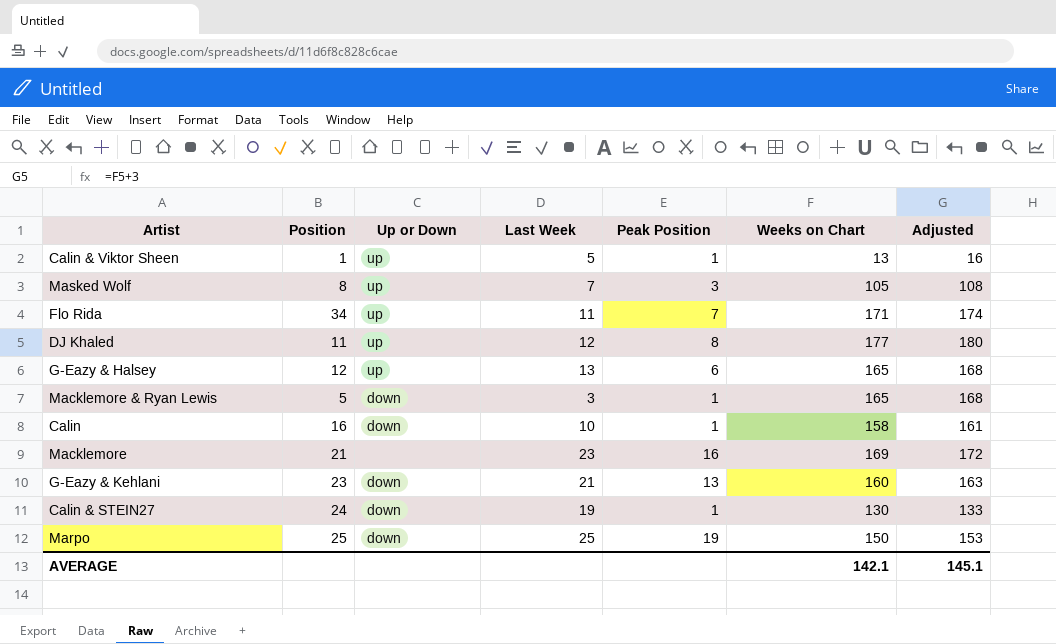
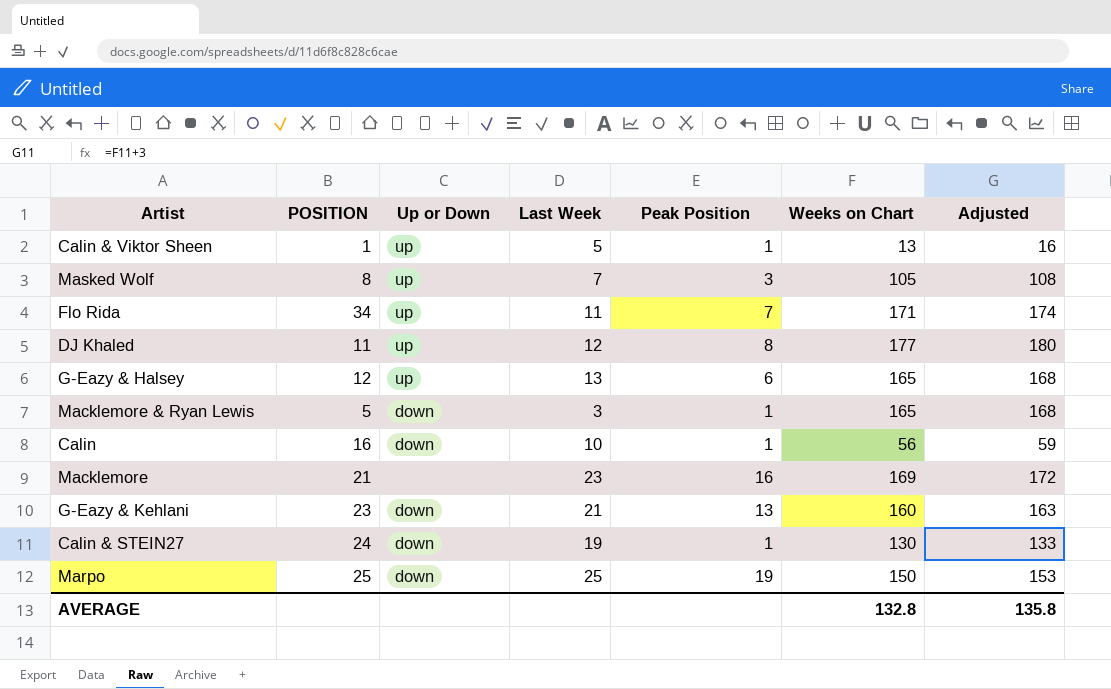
column name: Position -> POSITION
Calin | Weeks on Chart: 158 -> 56
Calin | Adjusted: 161 -> 59
AVERAGE | Weeks on Chart: 142.1 -> 132.8
AVERAGE | Adjusted: 145.1 -> 135.8

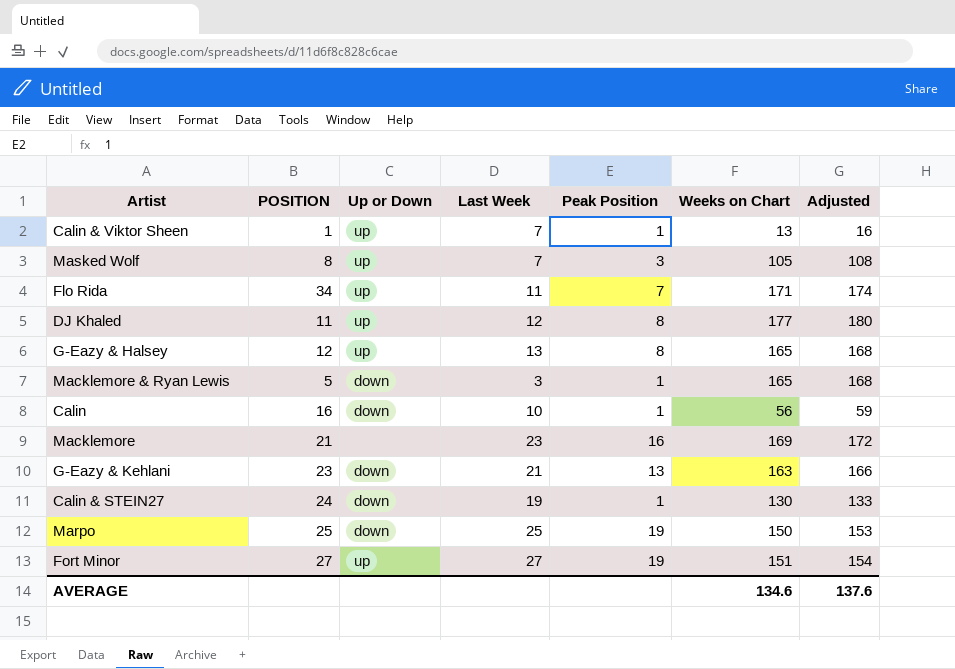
Calin & Viktor Sheen | Last Week: 5 -> 7
G-Eazy & Halsey | Peak Position: 6 -> 8
G-Eazy & Kehlani | Weeks on Chart: 160 -> 163
G-Eazy & Kehlani | Adjusted: 163 -> 166
row Fort Minor: none -> 27 | up | 27 | 19 | 151 | 154
AVERAGE | Weeks on Chart: 132.8 -> 134.6
AVERAGE | Adjusted: 135.8 -> 137.6

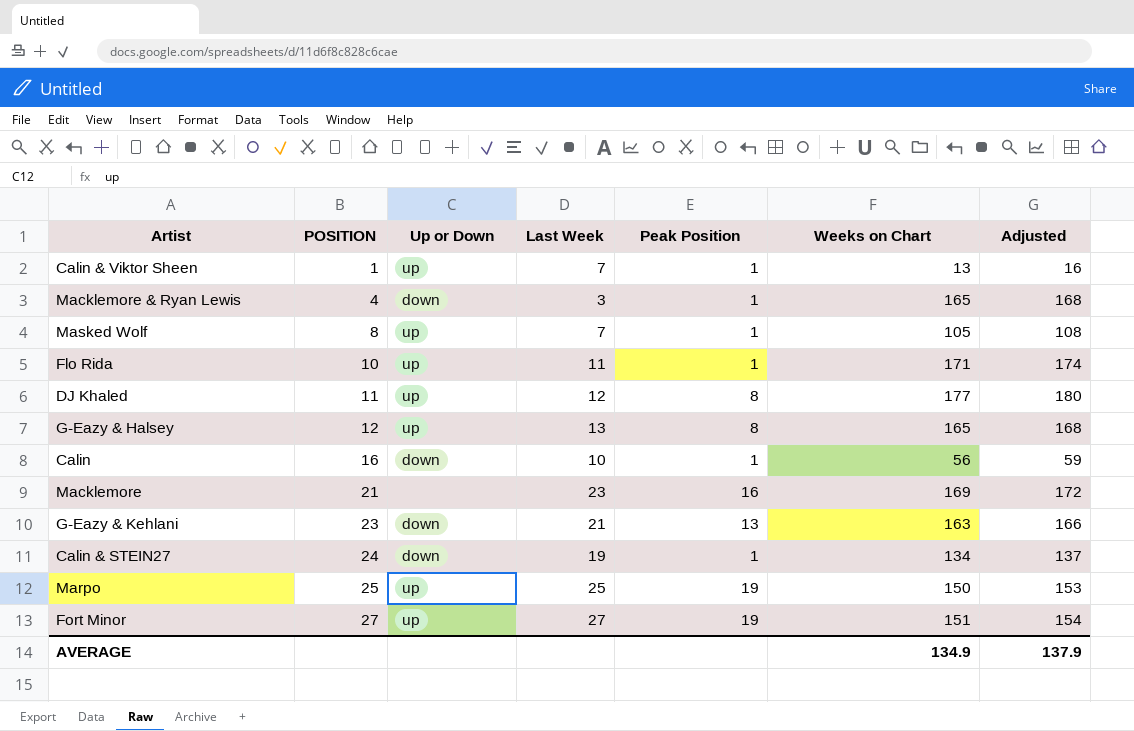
row order: none -> POSITION ascending
Macklemore & Ryan Lewis | POSITION: 5 -> 4
Masked Wolf | Peak Position: 3 -> 1
Flo Rida | POSITION: 34 -> 10
Flo Rida | Peak Position: 7 -> 1
Calin & STEIN27 | Weeks on Chart: 130 -> 134
Calin & STEIN27 | Adjusted: 133 -> 137
Marpo | Up or Down: down -> up
AVERAGE | Weeks on Chart: 134.6 -> 134.9
AVERAGE | Adjusted: 137.6 -> 137.9

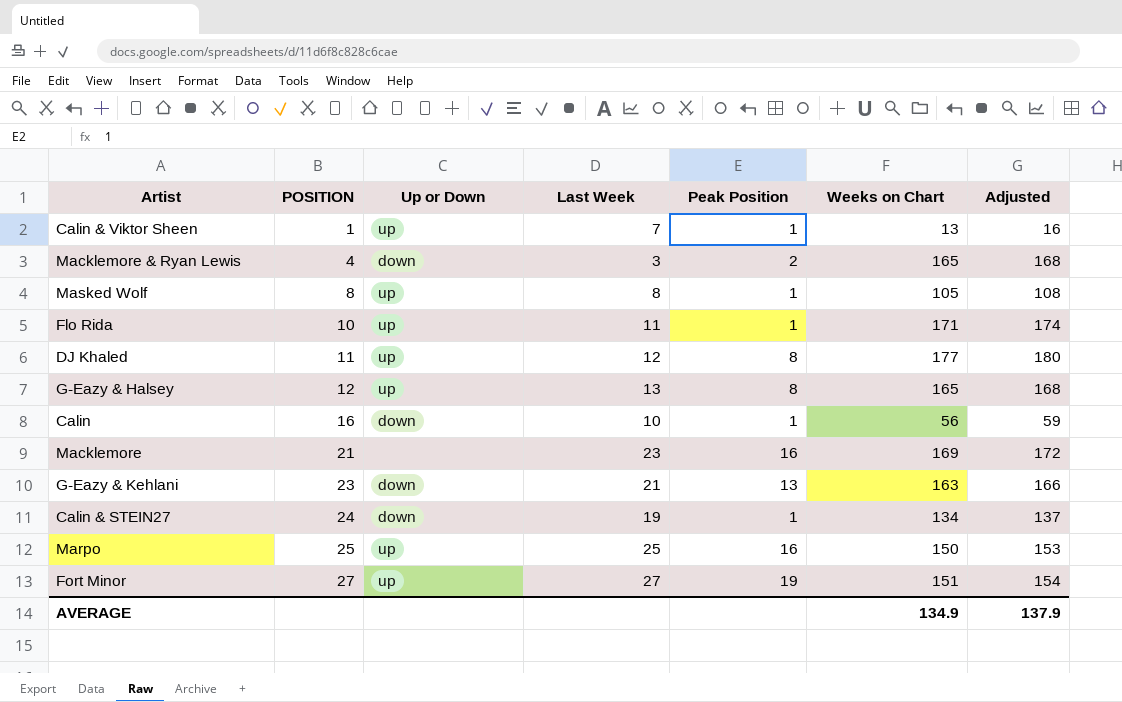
Macklemore & Ryan Lewis | Peak Position: 1 -> 2
Masked Wolf | Last Week: 7 -> 8
Marpo | Peak Position: 19 -> 16

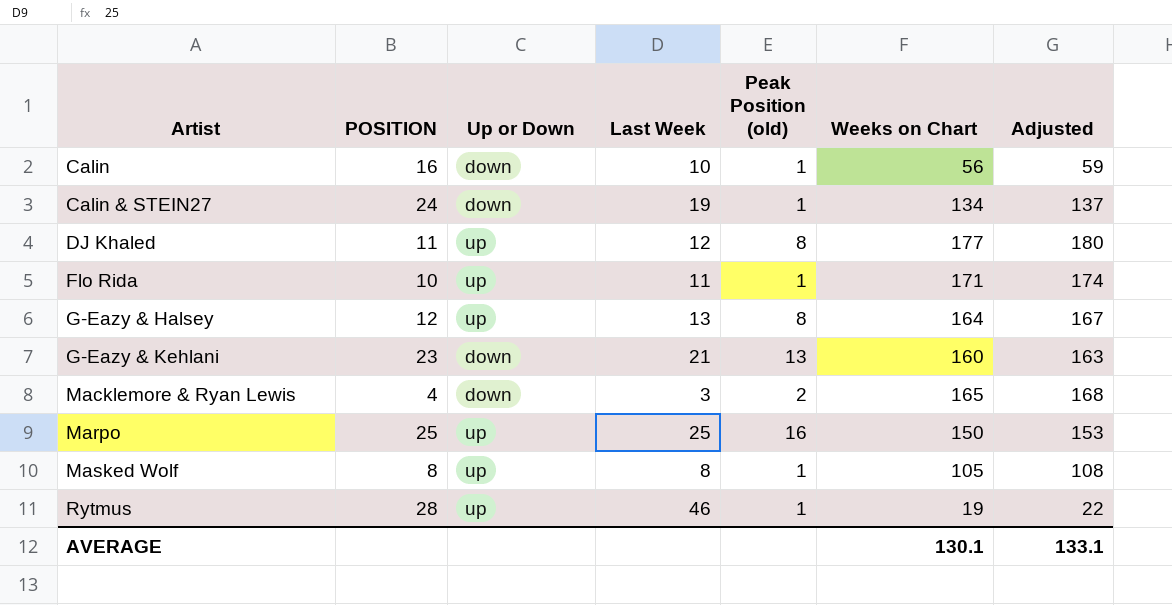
row order: POSITION ascending -> Artist ascending
column name: Peak Position -> Peak Position (old)
row Calin & Viktor Sheen: 1 | up | 7 | 1 | 13 | 16 -> none
row Macklemore: 21 | none | 23 | 16 | 169 | 172 -> none
row Fort Minor: 27 | up | 27 | 19 | 151 | 154 -> none
G-Eazy & Halsey | Weeks on Chart: 165 -> 164
G-Eazy & Halsey | Adjusted: 168 -> 167
G-Eazy & Kehlani | Weeks on Chart: 163 -> 160
G-Eazy & Kehlani | Adjusted: 166 -> 163
row Rytmus: none -> 28 | up | 46 | 1 | 19 | 22
AVERAGE | Weeks on Chart: 134.9 -> 130.1
AVERAGE | Adjusted: 137.9 -> 133.1

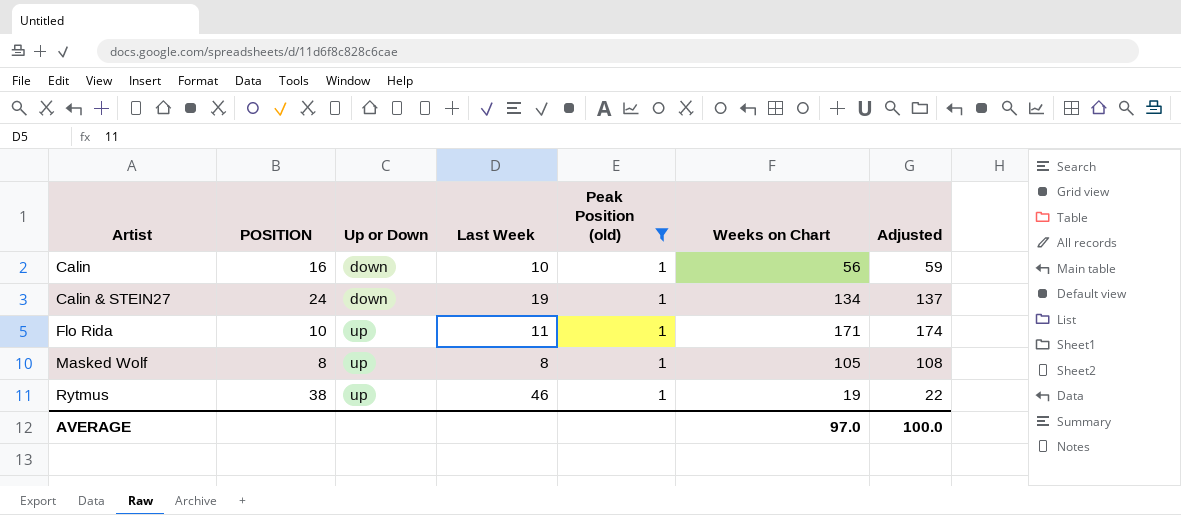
filter: none -> Peak Position (old) = 1
Rytmus | POSITION: 28 -> 38
AVERAGE | Weeks on Chart: 130.1 -> 97.0
AVERAGE | Adjusted: 133.1 -> 100.0

